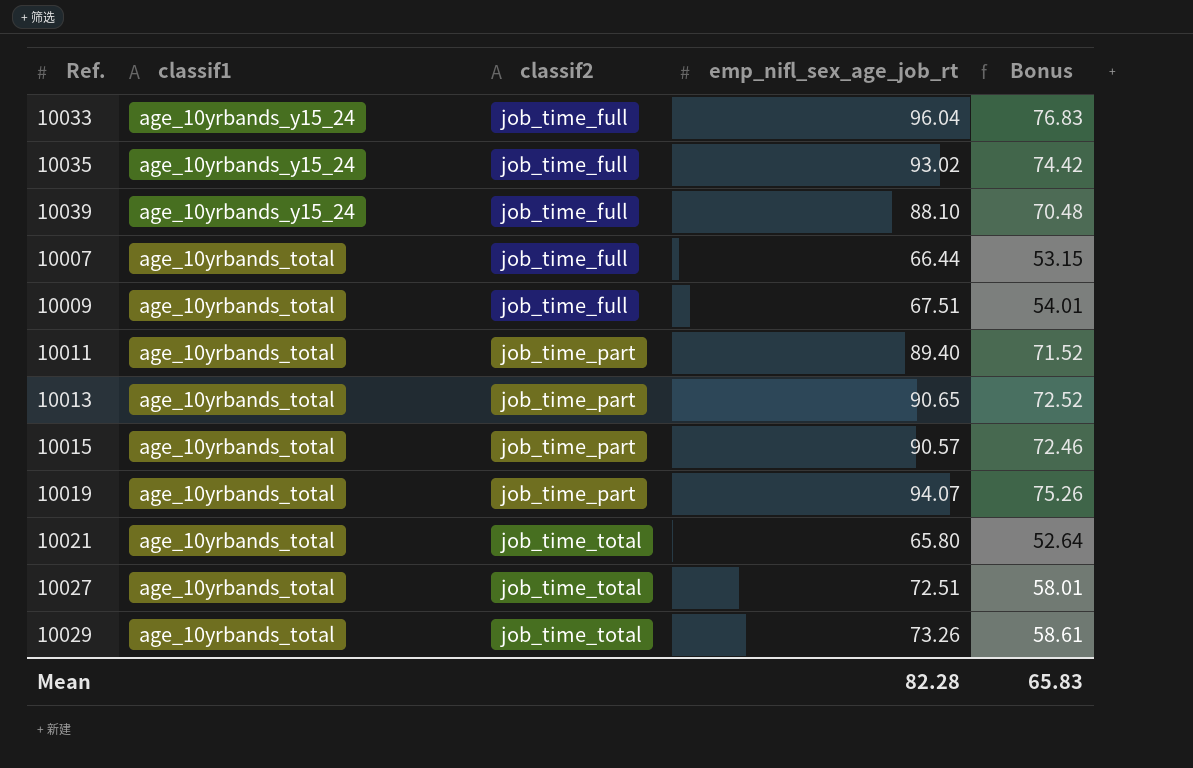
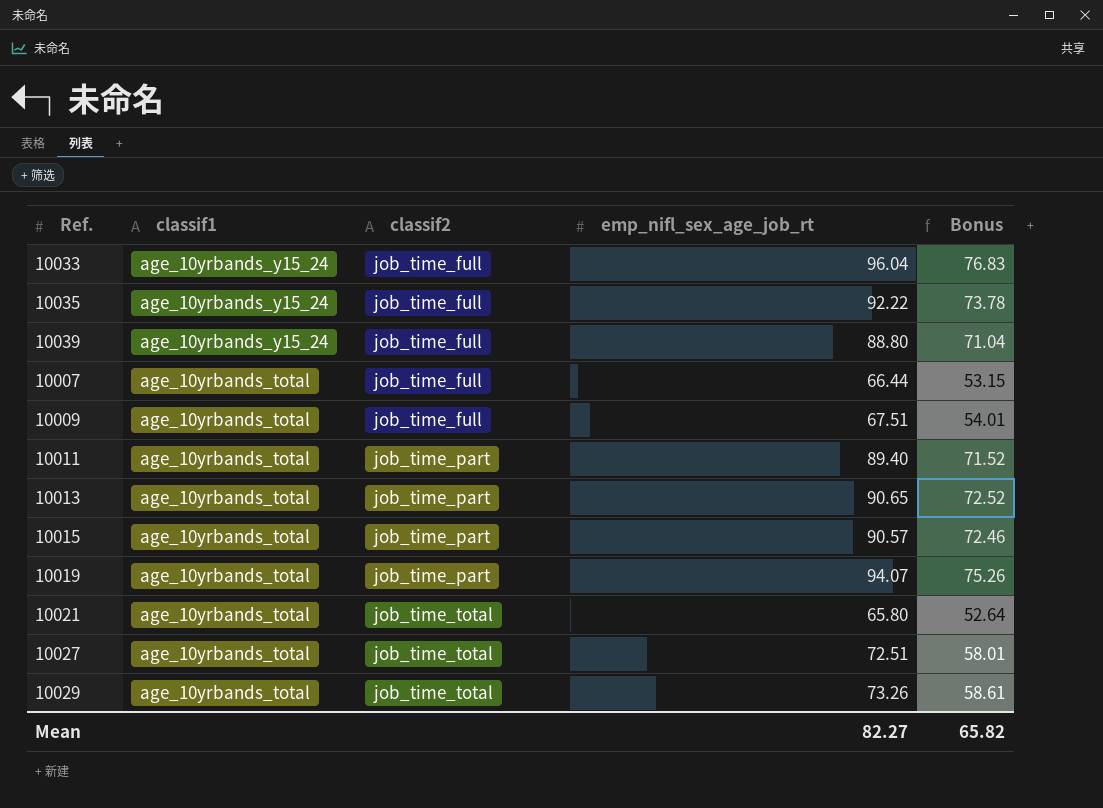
10035 | emp_nifl_sex_age_job_rt: 93.02 -> 92.22
10035 | Bonus: 74.42 -> 73.78
10039 | emp_nifl_sex_age_job_rt: 88.10 -> 88.80
10039 | Bonus: 70.48 -> 71.04
Mean | emp_nifl_sex_age_job_rt: 82.28 -> 82.27
Mean | Bonus: 65.83 -> 65.82

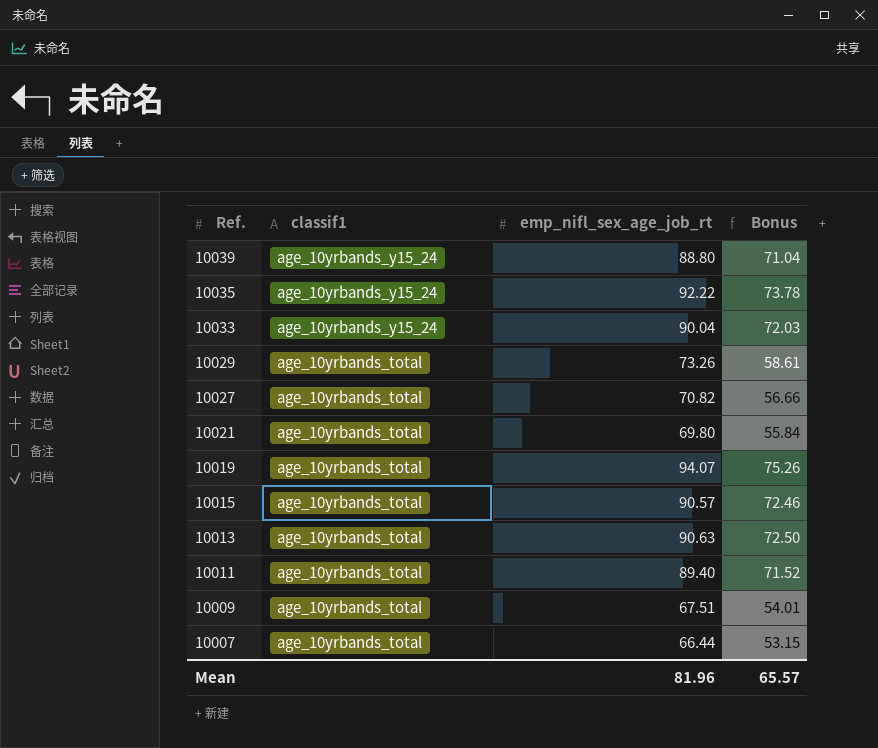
row order: classif1 descending -> Ref. descending
column classif2 | position: 3 -> none
10033 | emp_nifl_sex_age_job_rt: 96.04 -> 90.04
10033 | Bonus: 76.83 -> 72.03
10027 | emp_nifl_sex_age_job_rt: 72.51 -> 70.82
10027 | Bonus: 58.01 -> 56.66
10021 | emp_nifl_sex_age_job_rt: 65.80 -> 69.80
10021 | Bonus: 52.64 -> 55.84
10013 | emp_nifl_sex_age_job_rt: 90.65 -> 90.63
10013 | Bonus: 72.52 -> 72.50
Mean | emp_nifl_sex_age_job_rt: 82.27 -> 81.96
Mean | Bonus: 65.82 -> 65.57

